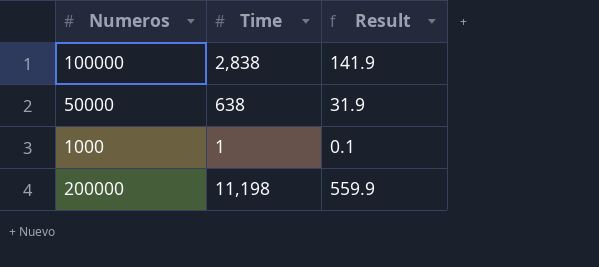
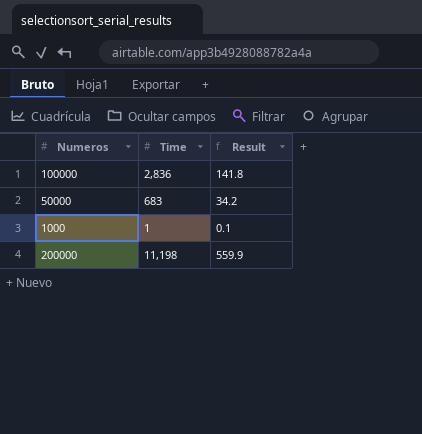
100000 | Time: 2,838 -> 2,836
100000 | Result: 141.9 -> 141.8
50000 | Time: 638 -> 683
50000 | Result: 31.9 -> 34.2

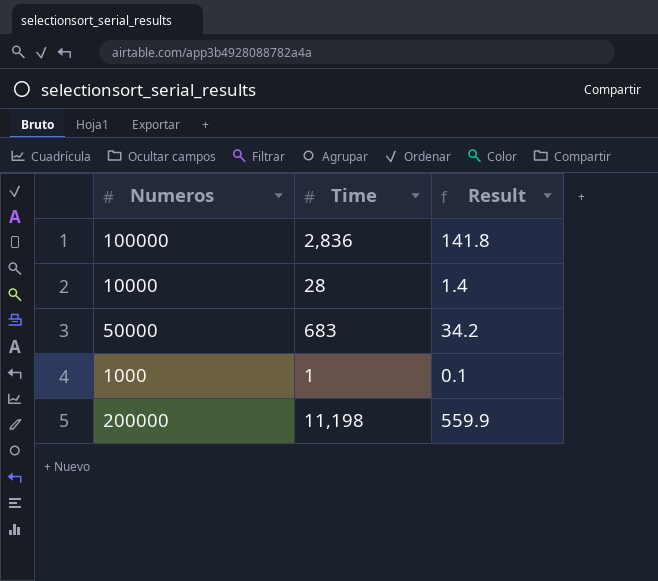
row 10000: none -> 28 | 1.4

